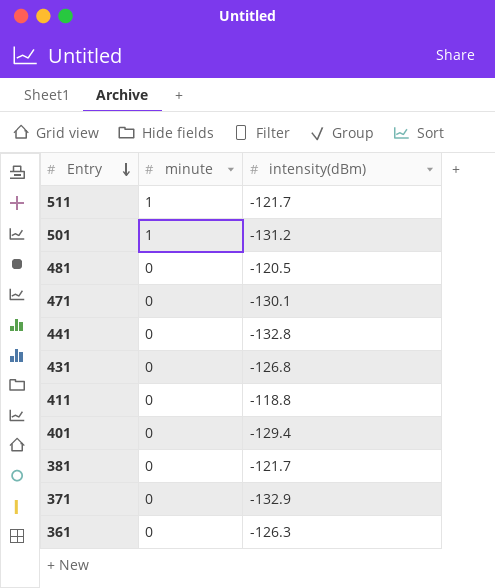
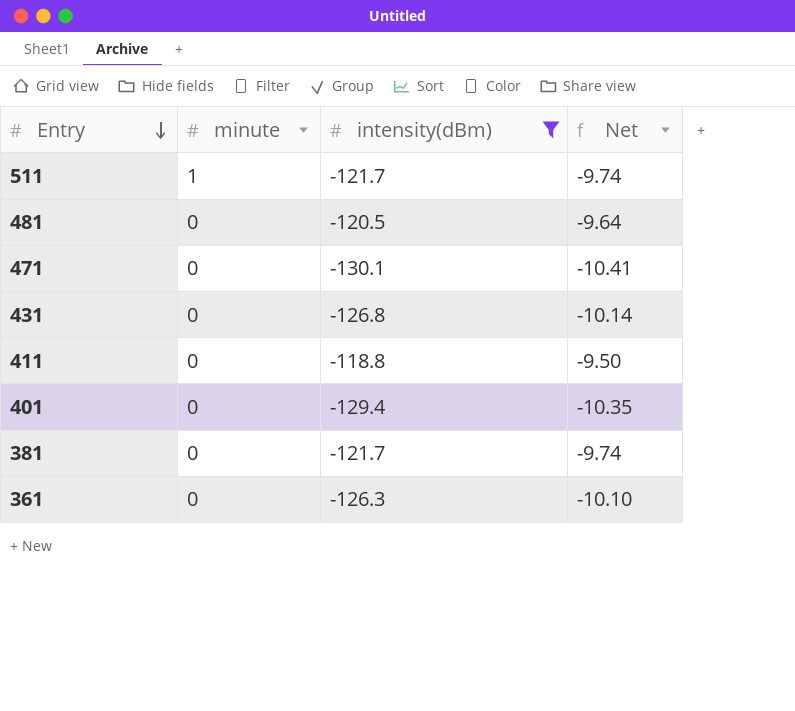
filter: none -> intensity(dBm) >= -130.1
column Net | formula: none -> [intensity(dBm)] * 0.08

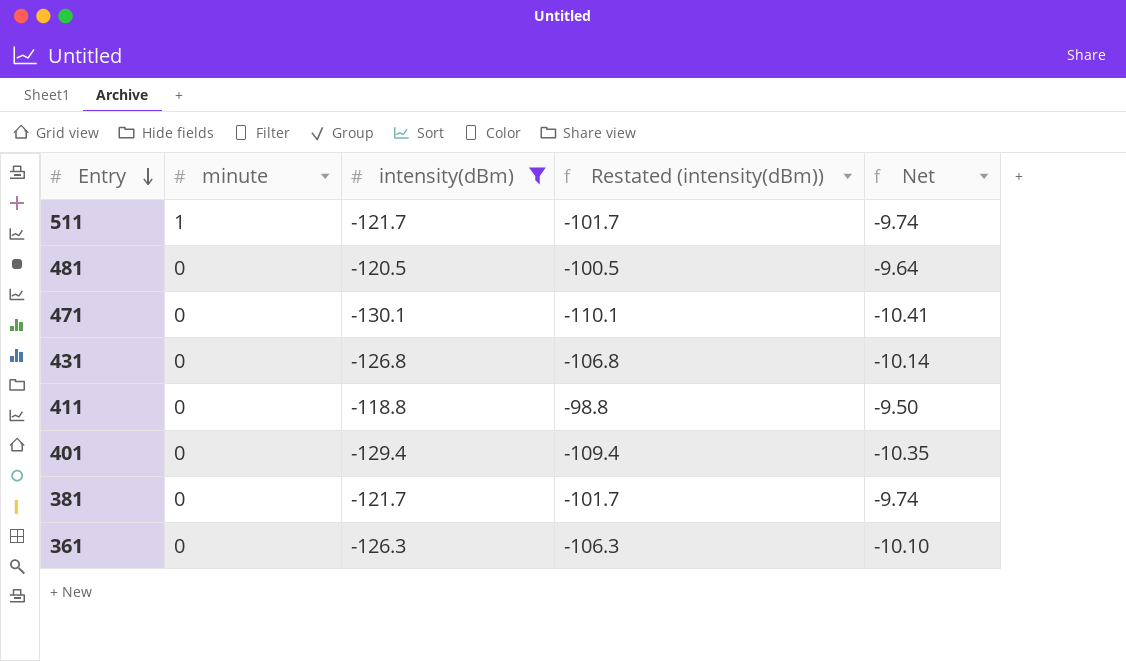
column Restated (intensity(dBm)) | formula: none -> [intensity(dBm)] + 20

